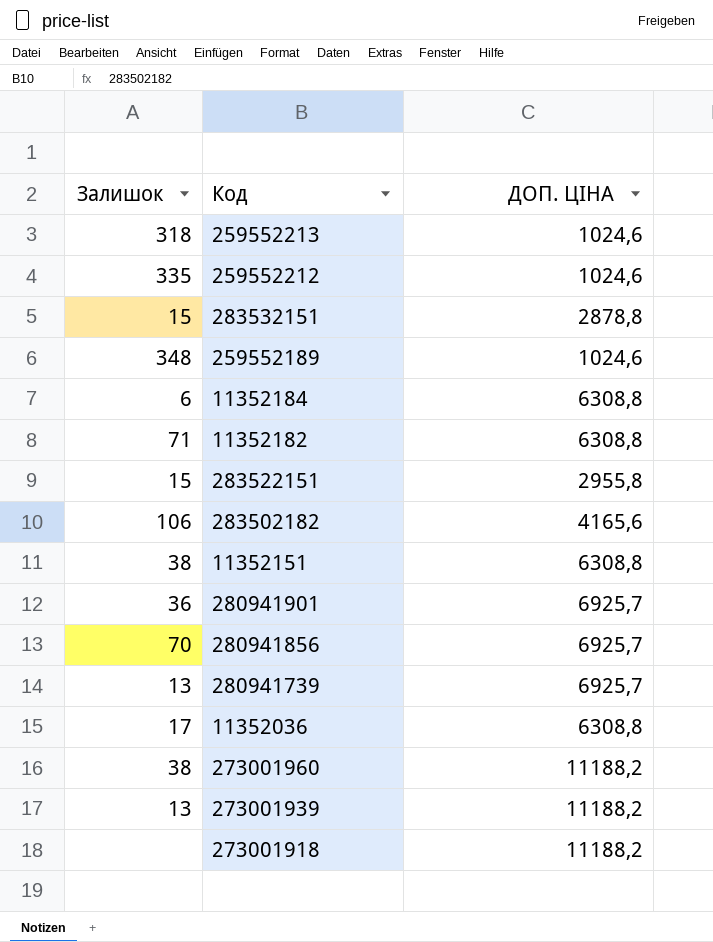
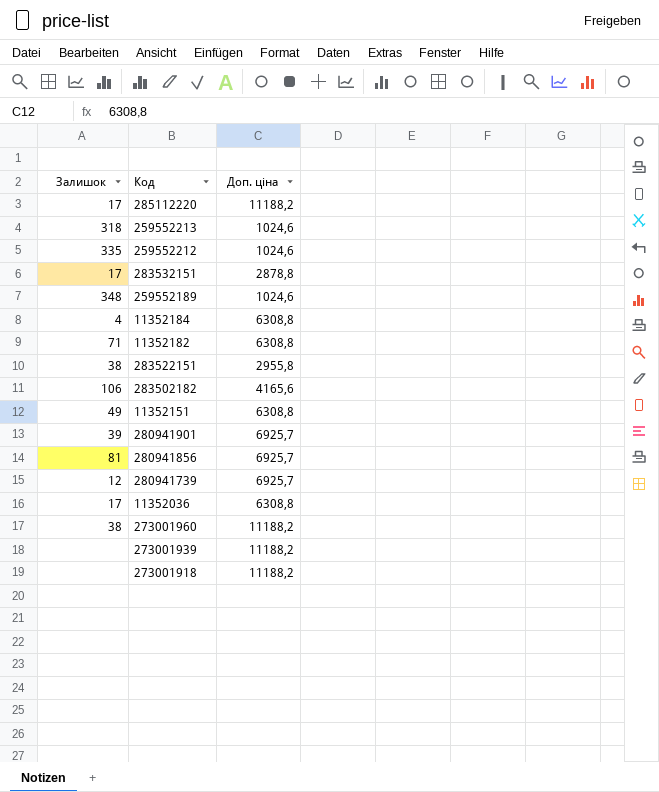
column name: ДОП. ЦІНА -> Доп. ціна
row 285112220: none -> 17 | 11188,2
283532151 | Залишок: 15 -> 17
11352184 | Залишок: 6 -> 4
283522151 | Залишок: 15 -> 38
11352151 | Залишок: 38 -> 49
280941901 | Залишок: 36 -> 39
280941856 | Залишок: 70 -> 81
280941739 | Залишок: 13 -> 12
273001939 | Залишок: 13 -> none

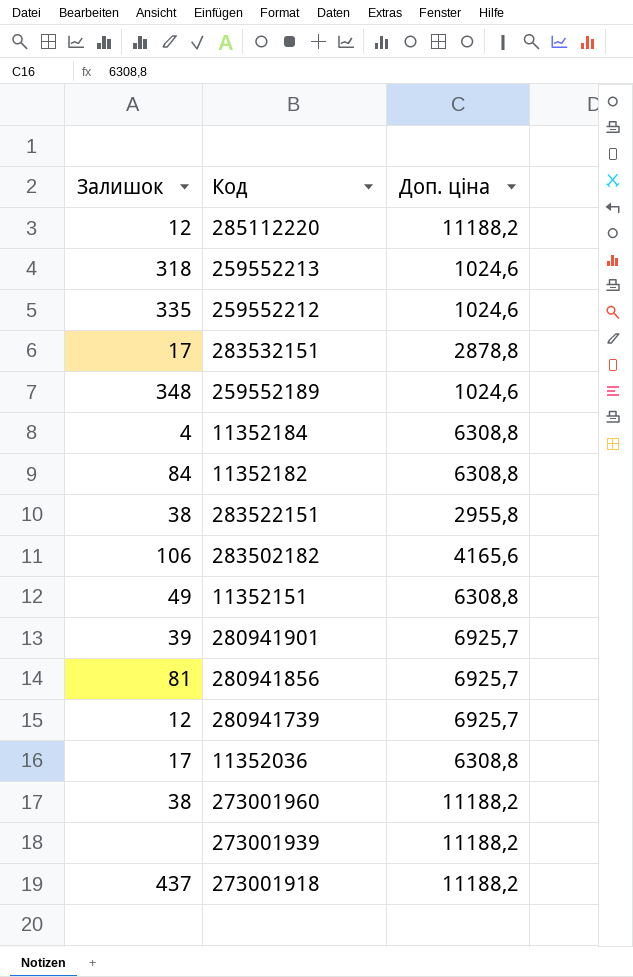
285112220 | Залишок: 17 -> 12
11352182 | Залишок: 71 -> 84
273001918 | Залишок: none -> 437

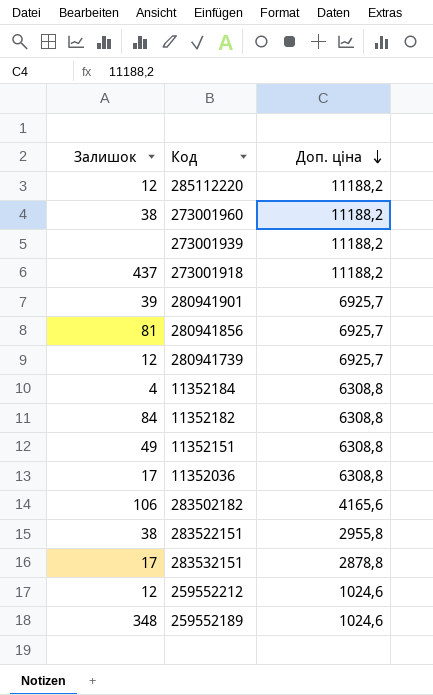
row order: none -> Доп. ціна descending
row 259552213: 318 | 1024,6 -> none
259552212 | Залишок: 335 -> 12

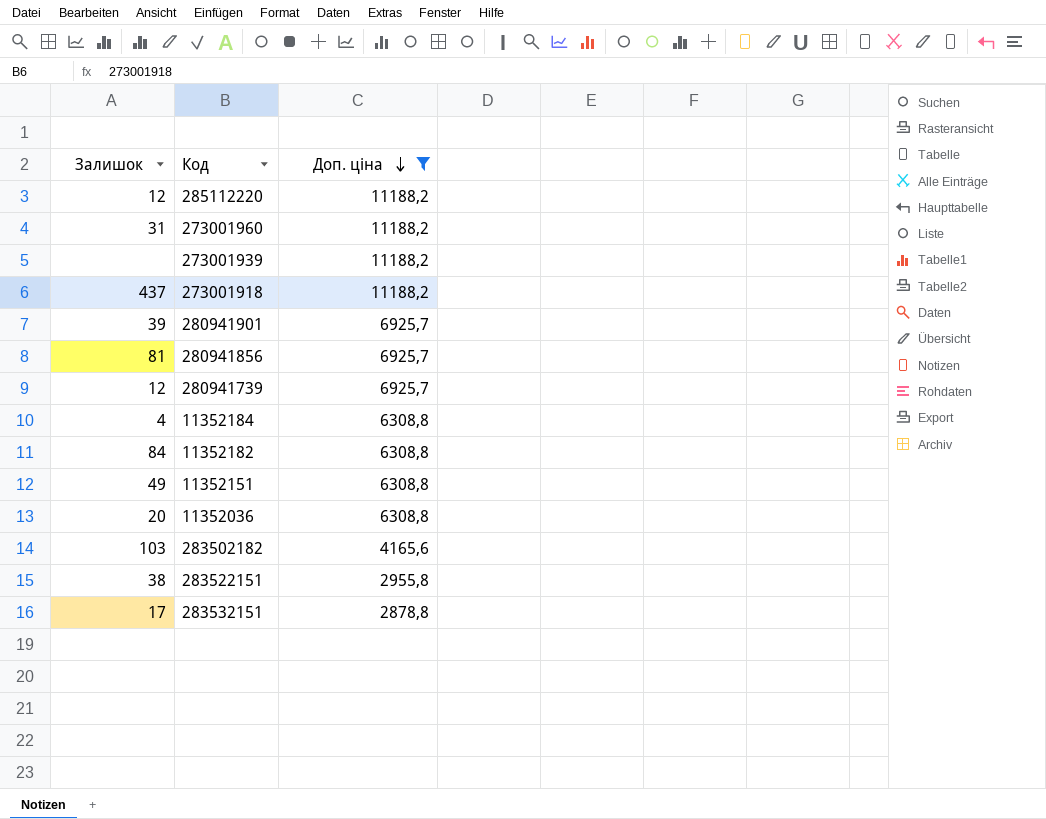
filter: none -> Доп. ціна != 1024,6
273001960 | Залишок: 38 -> 31
11352036 | Залишок: 17 -> 20
283502182 | Залишок: 106 -> 103

